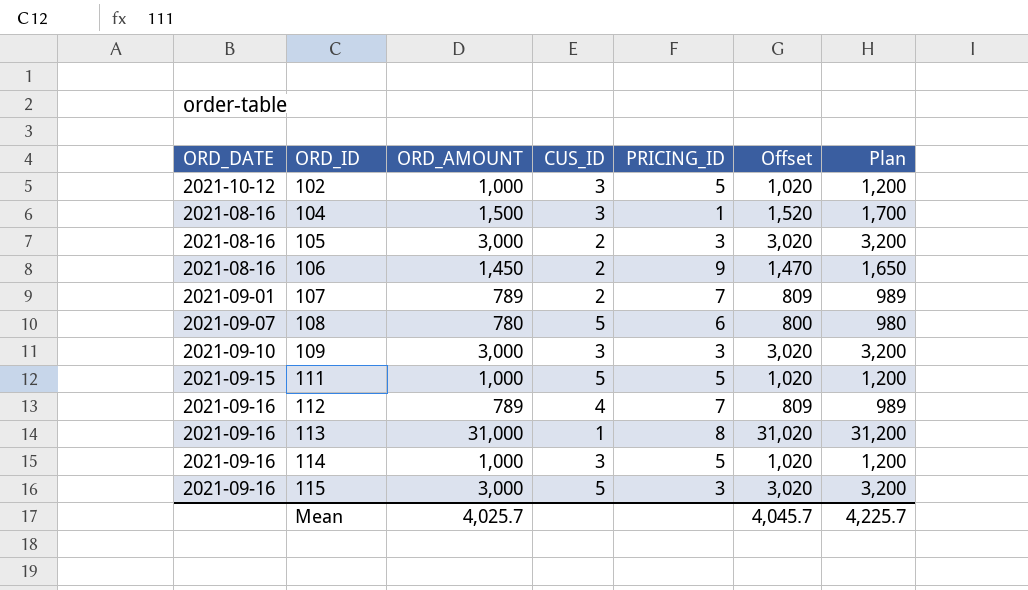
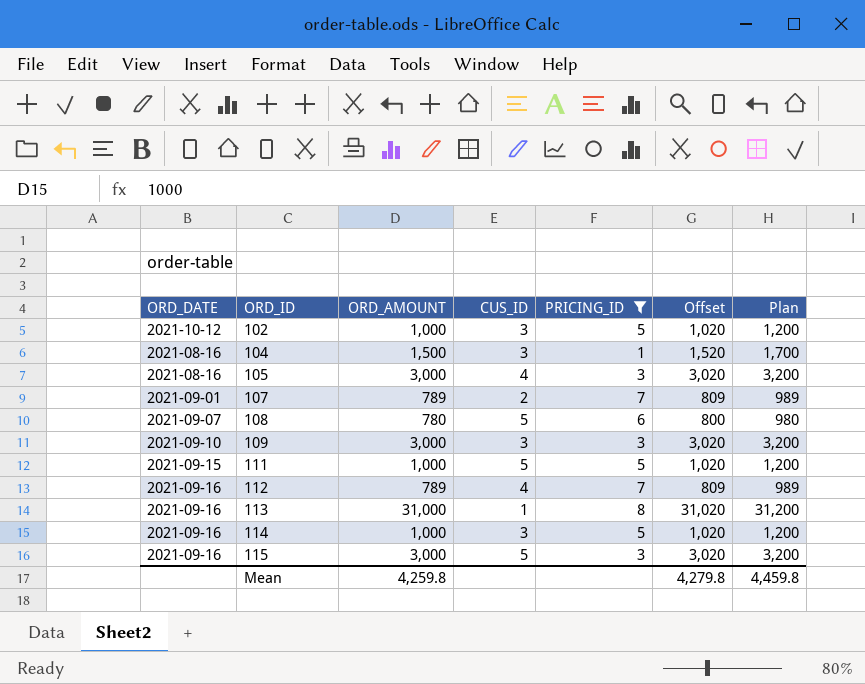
filter: none -> PRICING_ID != 9
105 | CUS_ID: 2 -> 4
Mean | ORD_AMOUNT: 4,025.7 -> 4,259.8
Mean | Offset: 4,045.7 -> 4,279.8
Mean | Plan: 4,225.7 -> 4,459.8

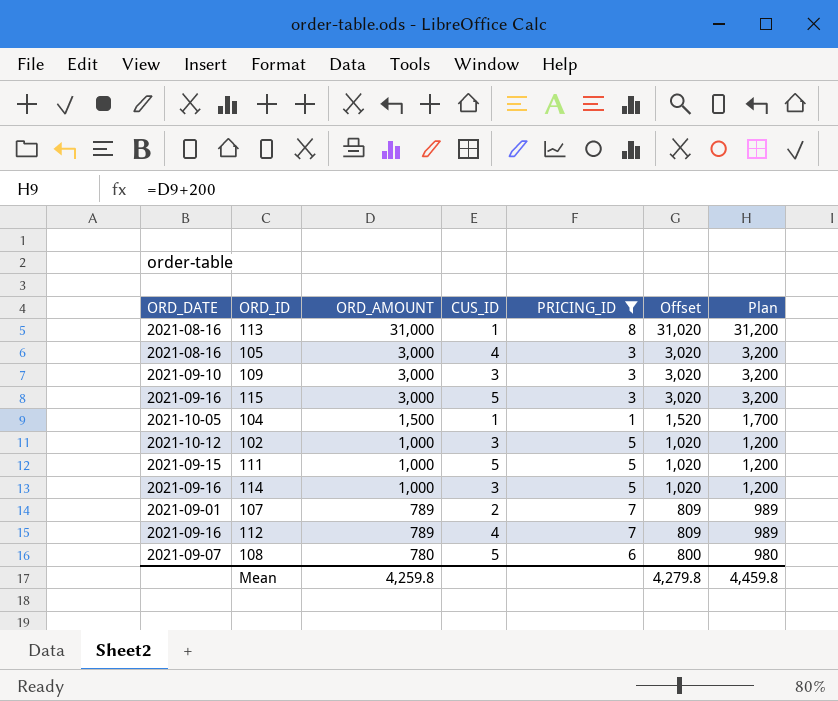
row order: ORD_ID ascending -> ORD_AMOUNT descending
113 | ORD_DATE: 2021-09-16 -> 2021-08-16
104 | ORD_DATE: 2021-08-16 -> 2021-10-05
104 | CUS_ID: 3 -> 1

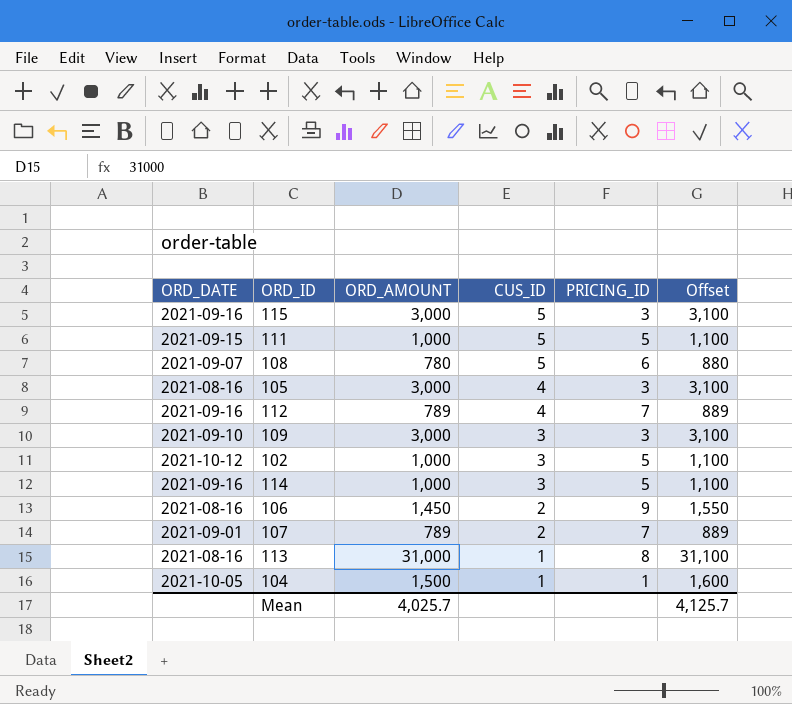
filter: PRICING_ID != 9 -> none
row order: ORD_AMOUNT descending -> CUS_ID descending
column Plan | formula: [ORD_AMOUNT] + 200 -> none
column Offset | formula: [ORD_AMOUNT] + 20 -> [ORD_AMOUNT] + 100
Mean | ORD_AMOUNT: 4,259.8 -> 4,025.7
Mean | Offset: 4,279.8 -> 4,125.7

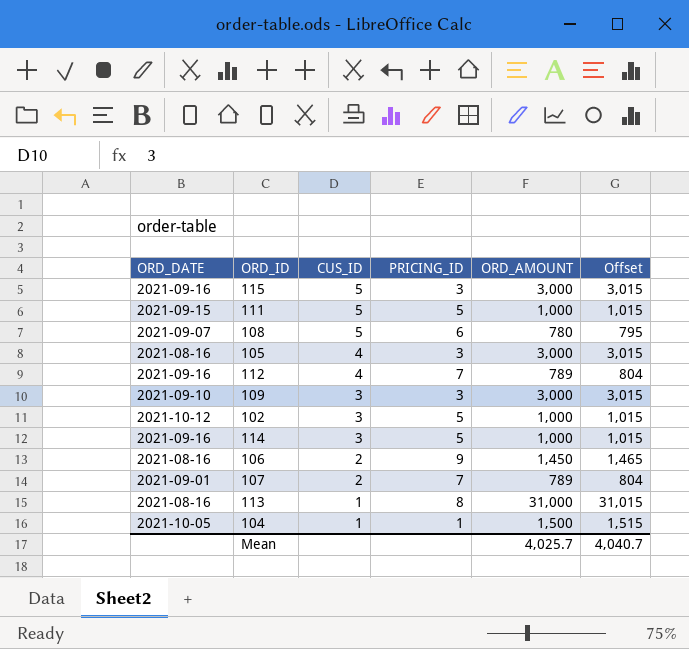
column ORD_AMOUNT | position: 3 -> 5
column Offset | formula: [ORD_AMOUNT] + 100 -> [ORD_AMOUNT] + 15
Mean | Offset: 4,125.7 -> 4,040.7

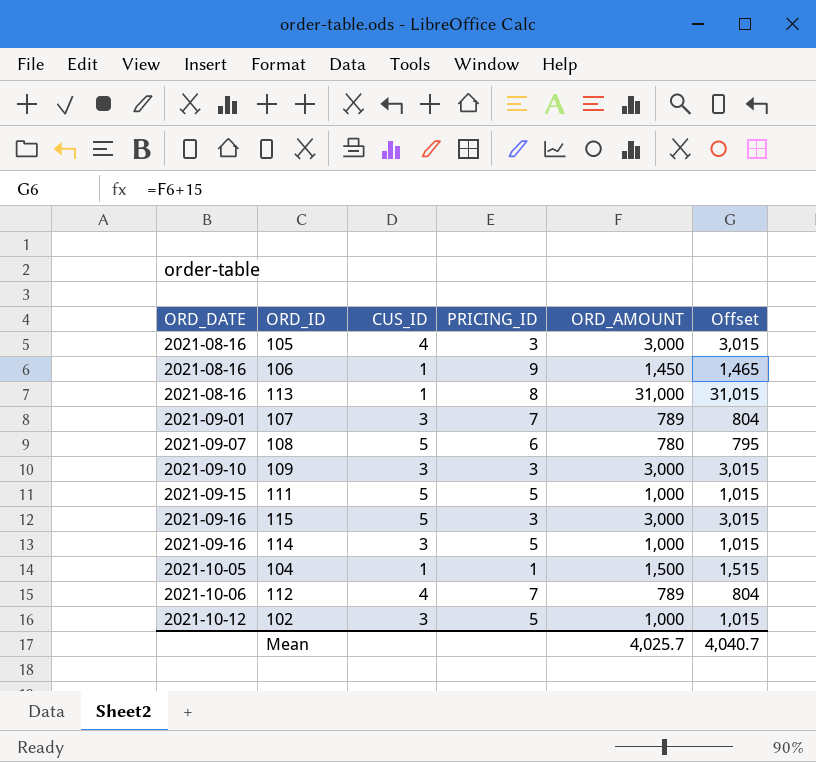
row order: CUS_ID descending -> ORD_DATE ascending
106 | CUS_ID: 2 -> 1
107 | CUS_ID: 2 -> 3
112 | ORD_DATE: 2021-09-16 -> 2021-10-06

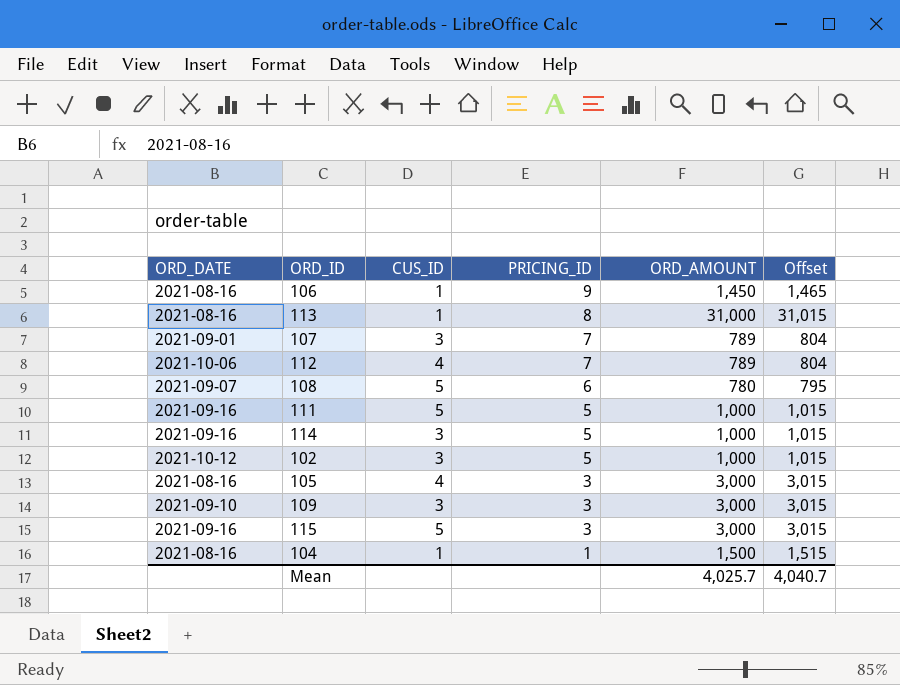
row order: ORD_DATE ascending -> PRICING_ID descending
111 | ORD_DATE: 2021-09-15 -> 2021-09-16
104 | ORD_DATE: 2021-10-05 -> 2021-08-16

